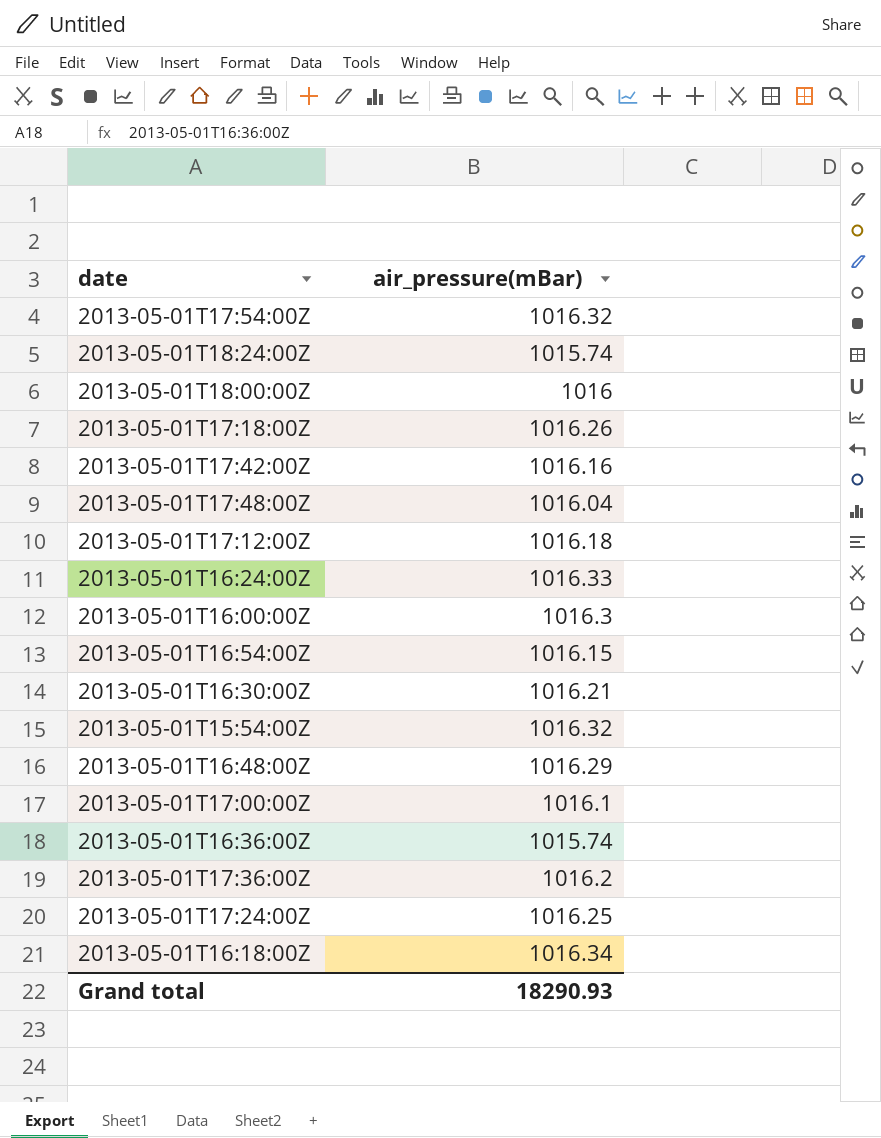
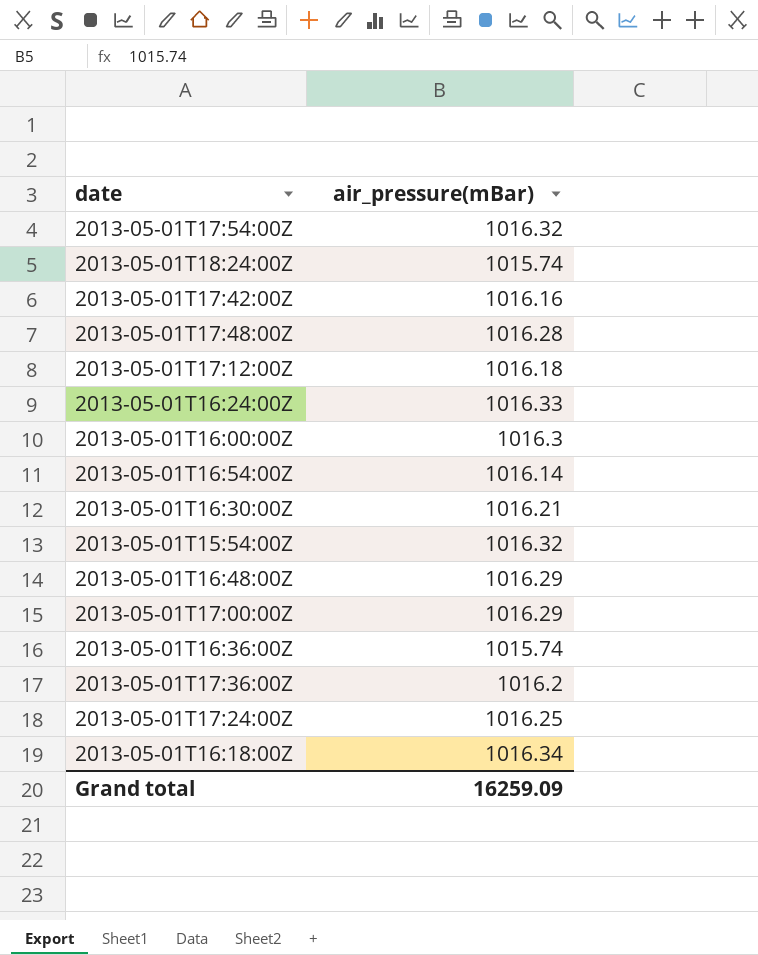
row 2013-05-01T18:00:00Z: 1016 -> none
row 2013-05-01T17:18:00Z: 1016.26 -> none
2013-05-01T17:48:00Z | air_pressure(mBar): 1016.04 -> 1016.28
2013-05-01T16:54:00Z | air_pressure(mBar): 1016.15 -> 1016.14
2013-05-01T17:00:00Z | air_pressure(mBar): 1016.1 -> 1016.29
Grand total | air_pressure(mBar): 18290.93 -> 16259.09

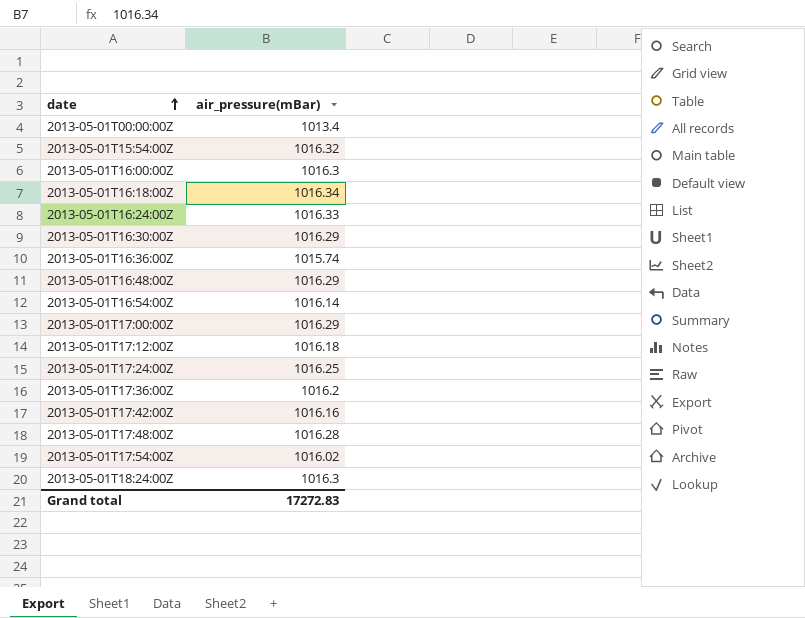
row order: none -> date ascending
row 2013-05-01T00:00:00Z: none -> 1013.4
2013-05-01T16:30:00Z | air_pressure(mBar): 1016.21 -> 1016.29
2013-05-01T17:54:00Z | air_pressure(mBar): 1016.32 -> 1016.02
2013-05-01T18:24:00Z | air_pressure(mBar): 1015.74 -> 1016.3
Grand total | air_pressure(mBar): 16259.09 -> 17272.83

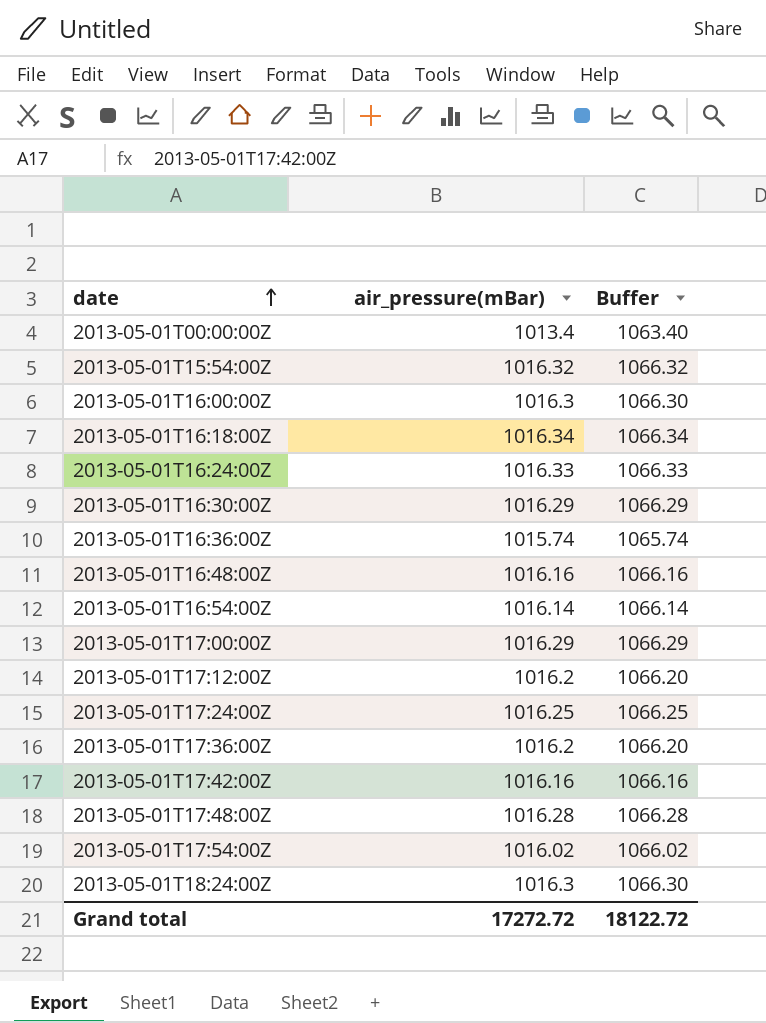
column Buffer | formula: none -> [air_pressure(mBar)] + 50
2013-05-01T16:48:00Z | air_pressure(mBar): 1016.29 -> 1016.16
2013-05-01T17:12:00Z | air_pressure(mBar): 1016.18 -> 1016.2
Grand total | air_pressure(mBar): 17272.83 -> 17272.72

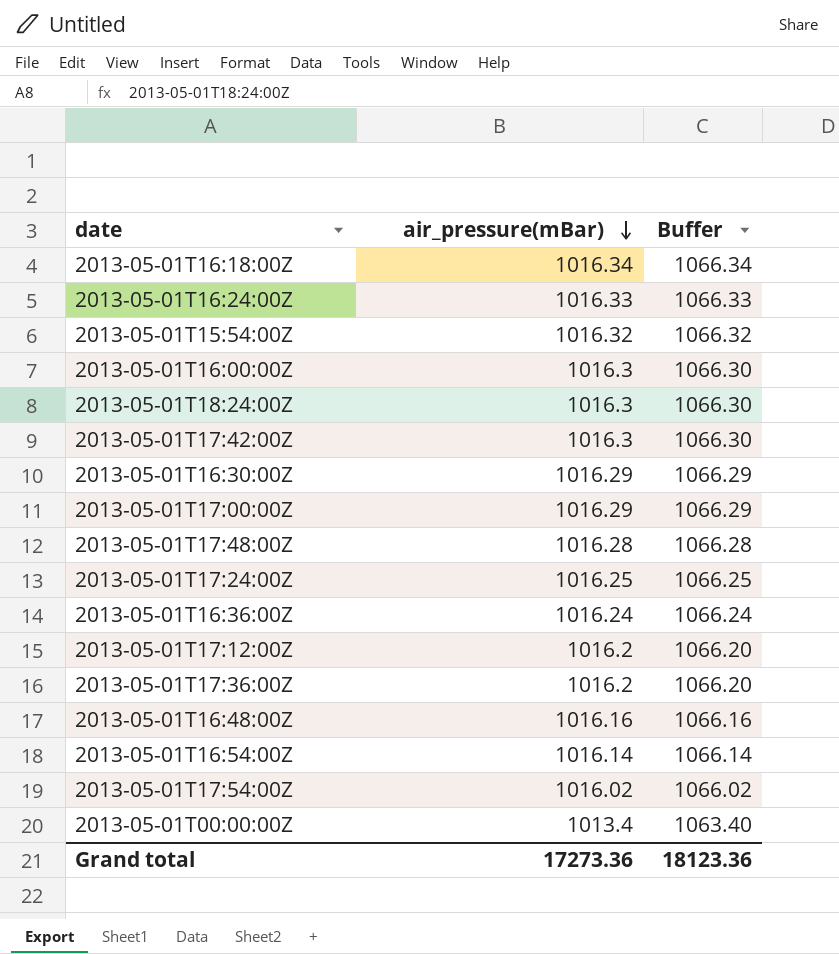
row order: date ascending -> air_pressure(mBar) descending
2013-05-01T17:42:00Z | air_pressure(mBar): 1016.16 -> 1016.3
2013-05-01T17:42:00Z | Buffer: 1066.16 -> 1066.30
2013-05-01T16:36:00Z | air_pressure(mBar): 1015.74 -> 1016.24
2013-05-01T16:36:00Z | Buffer: 1065.74 -> 1066.24
Grand total | air_pressure(mBar): 17272.72 -> 17273.36
Grand total | Buffer: 18122.72 -> 18123.36

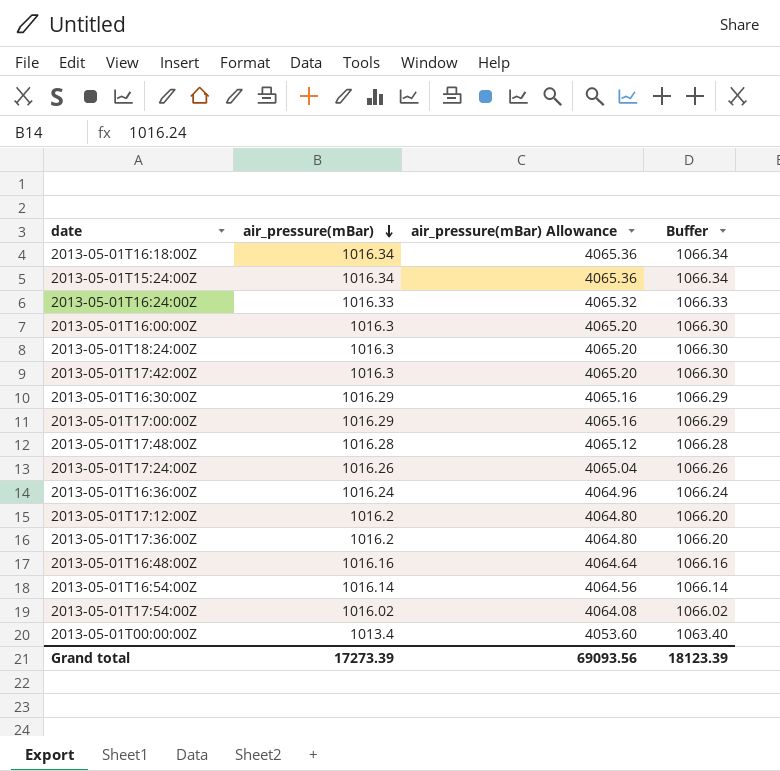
column air_pressure(mBar) Allowance | formula: none -> [air_pressure(mBar)] * 4
row 2013-05-01T15:54:00Z: 1016.32 | 1066.32 -> none
row 2013-05-01T15:24:00Z: none -> 1016.34 | 4065.36 | 1066.34
2013-05-01T17:24:00Z | air_pressure(mBar): 1016.25 -> 1016.26
2013-05-01T17:24:00Z | Buffer: 1066.25 -> 1066.26
Grand total | air_pressure(mBar): 17273.36 -> 17273.39
Grand total | Buffer: 18123.36 -> 18123.39

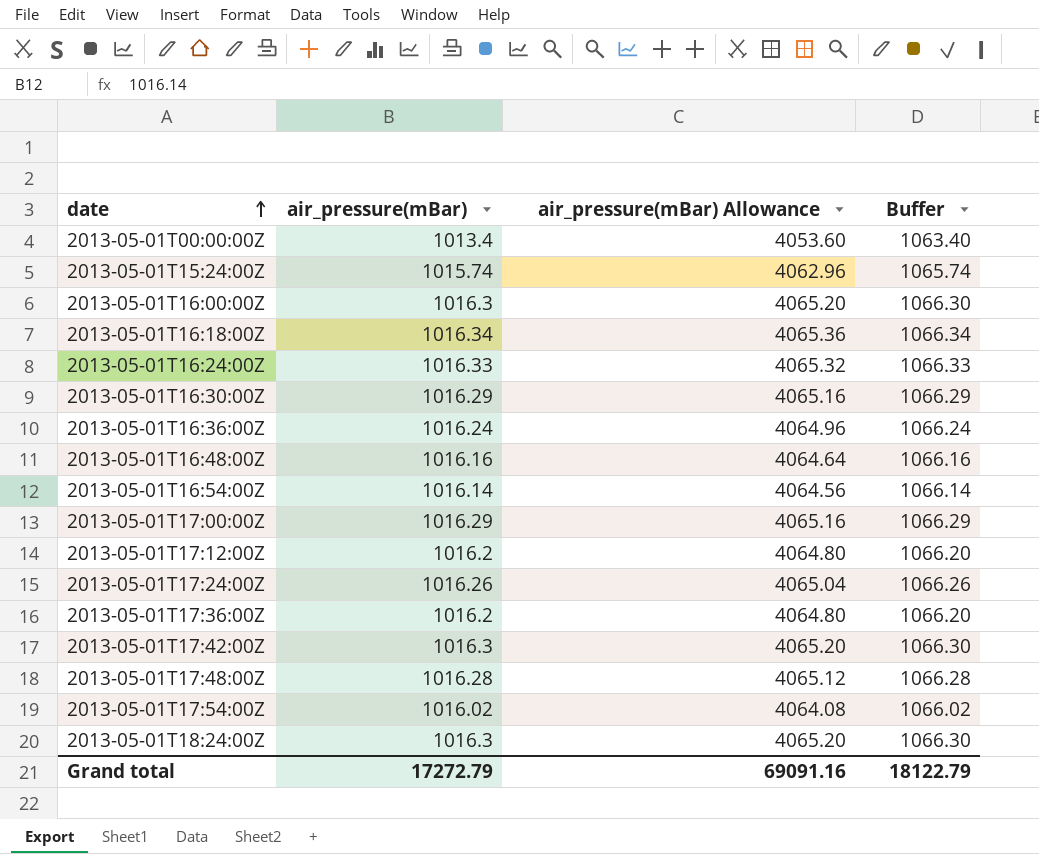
row order: air_pressure(mBar) descending -> date ascending
2013-05-01T15:24:00Z | air_pressure(mBar): 1016.34 -> 1015.74
2013-05-01T15:24:00Z | air_pressure(mBar) Allowance: 4065.36 -> 4062.96
2013-05-01T15:24:00Z | Buffer: 1066.34 -> 1065.74
Grand total | air_pressure(mBar): 17273.39 -> 17272.79
Grand total | air_pressure(mBar) Allowance: 69093.56 -> 69091.16
Grand total | Buffer: 18123.39 -> 18122.79

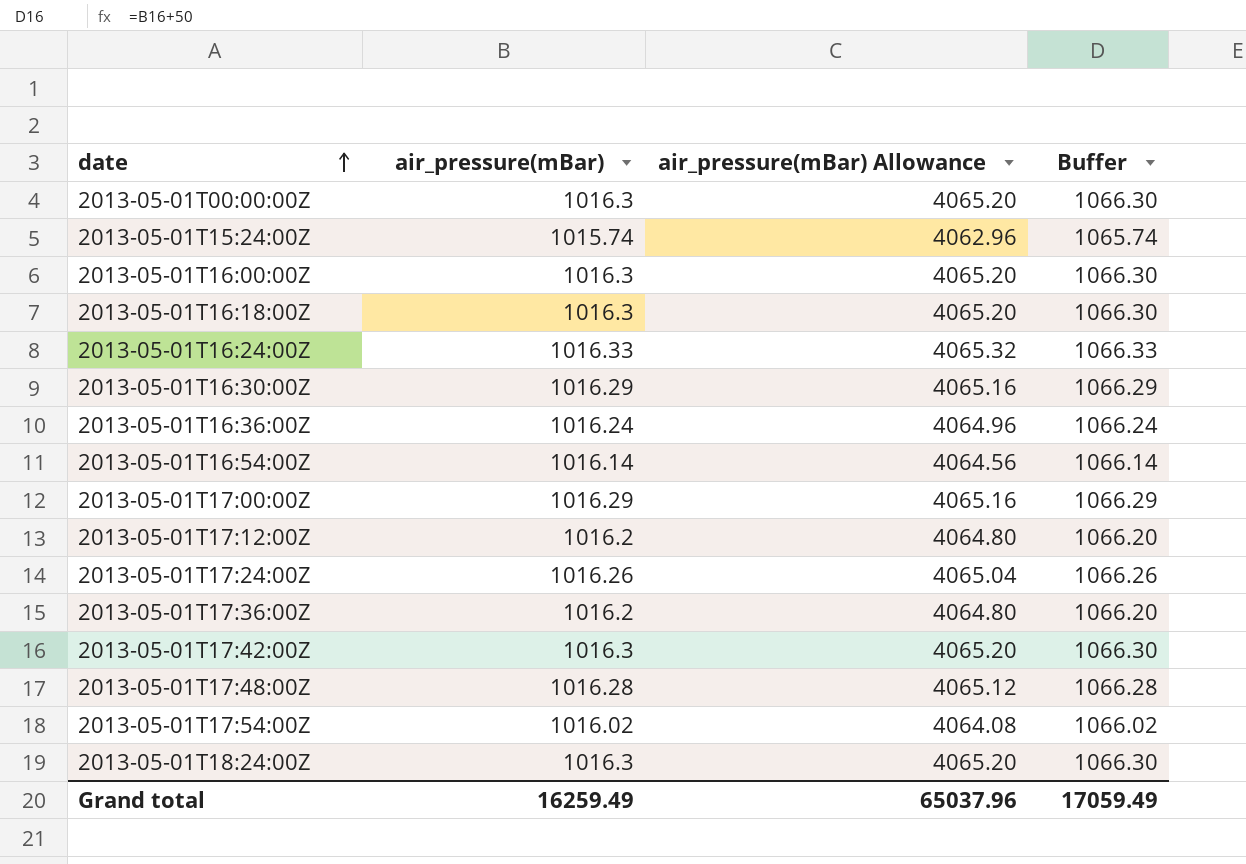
row 2013-05-01T16:48:00Z: 1016.16 | 4064.64 | 1066.16 -> none
2013-05-01T00:00:00Z | air_pressure(mBar): 1013.4 -> 1016.3
2013-05-01T00:00:00Z | air_pressure(mBar) Allowance: 4053.60 -> 4065.20
2013-05-01T00:00:00Z | Buffer: 1063.40 -> 1066.30
2013-05-01T16:18:00Z | air_pressure(mBar): 1016.34 -> 1016.3
2013-05-01T16:18:00Z | air_pressure(mBar) Allowance: 4065.36 -> 4065.20
2013-05-01T16:18:00Z | Buffer: 1066.34 -> 1066.30
Grand total | air_pressure(mBar): 17272.79 -> 16259.49
Grand total | air_pressure(mBar) Allowance: 69091.16 -> 65037.96
Grand total | Buffer: 18122.79 -> 17059.49

